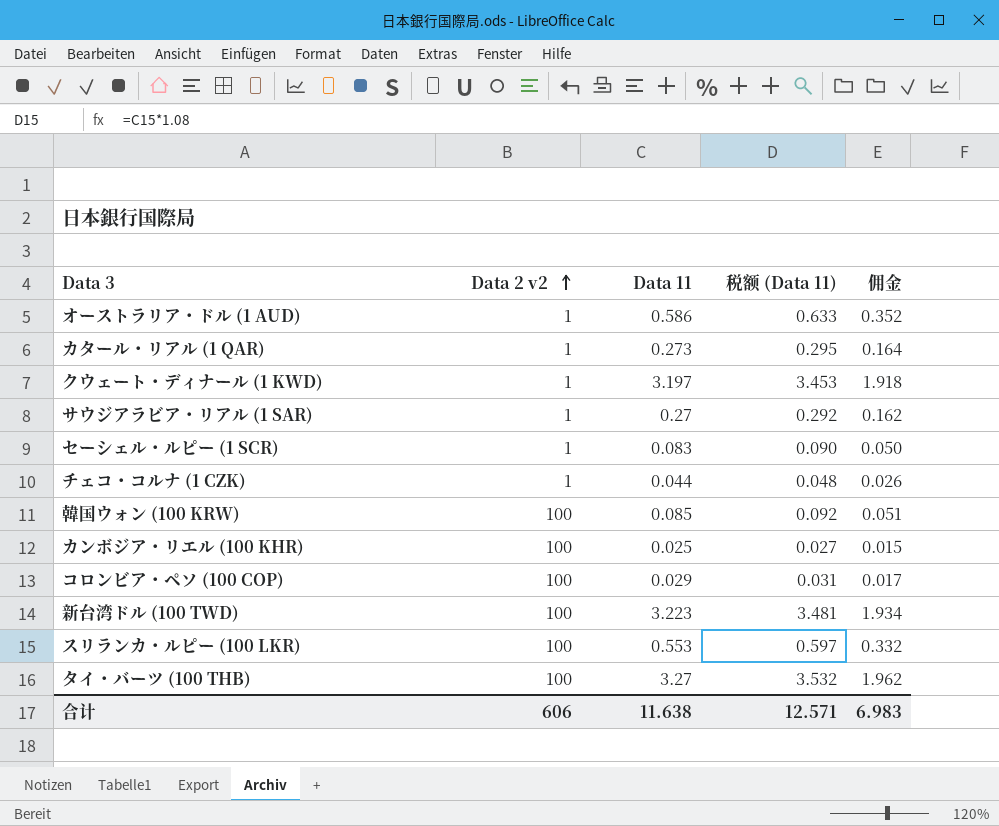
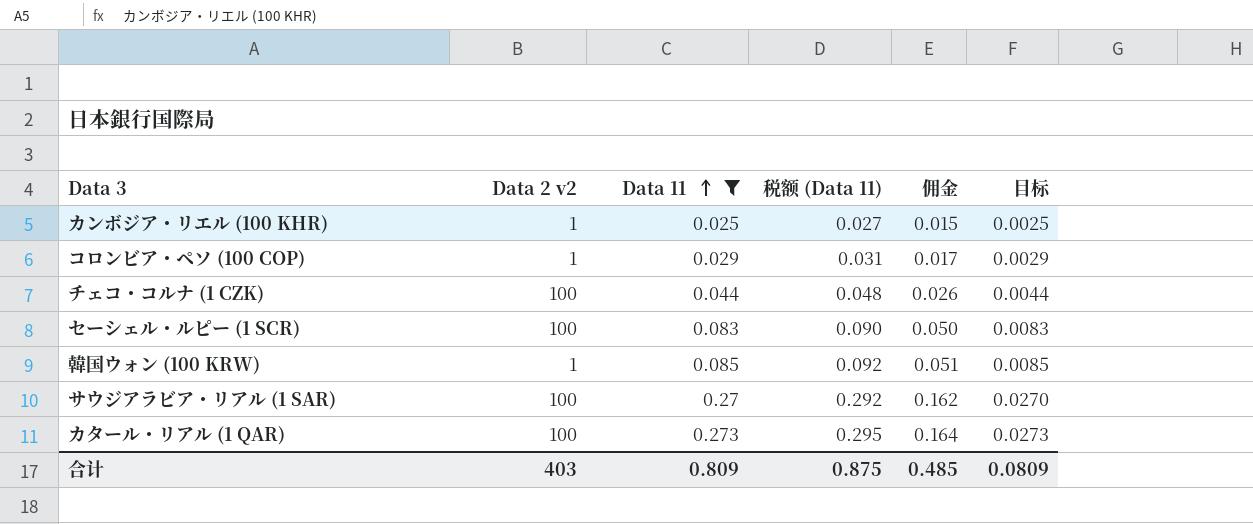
filter: none -> Data 11 <= 0.273
row order: Data 2 v2 ascending -> Data 11 ascending
column 目标 | formula: none -> [Data 11] * 0.1
カンボジア・リエル (100 KHR) | Data 2 v2: 100 -> 1
コロンビア・ペソ (100 COP) | Data 2 v2: 100 -> 1
チェコ・コルナ (1 CZK) | Data 2 v2: 1 -> 100
セーシェル・ルピー (1 SCR) | Data 2 v2: 1 -> 100
韓国ウォン (100 KRW) | Data 2 v2: 100 -> 1
サウジアラビア・リアル (1 SAR) | Data 2 v2: 1 -> 100
カタール・リアル (1 QAR) | Data 2 v2: 1 -> 100
合计 | Data 2 v2: 606 -> 403
合计 | Data 11: 11.638 -> 0.809
合计 | 税额 (Data 11): 12.571 -> 0.875
合计 | 佣金: 6.983 -> 0.485

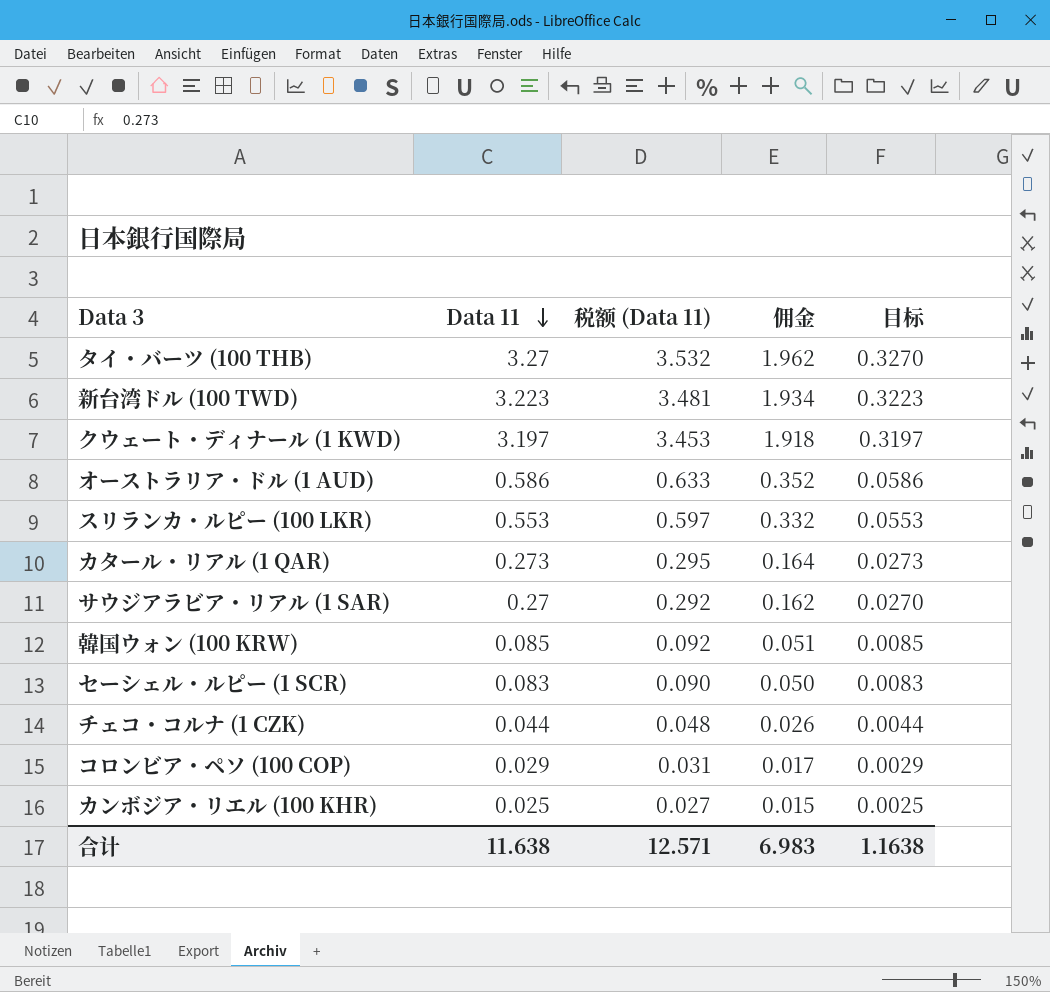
filter: Data 11 <= 0.273 -> none
row order: Data 11 ascending -> Data 11 descending
column Data 2 v2 | position: 2 -> none
合计 | Data 11: 0.809 -> 11.638
合计 | 税额 (Data 11): 0.875 -> 12.571
合计 | 佣金: 0.485 -> 6.983
合计 | 目标: 0.0809 -> 1.1638

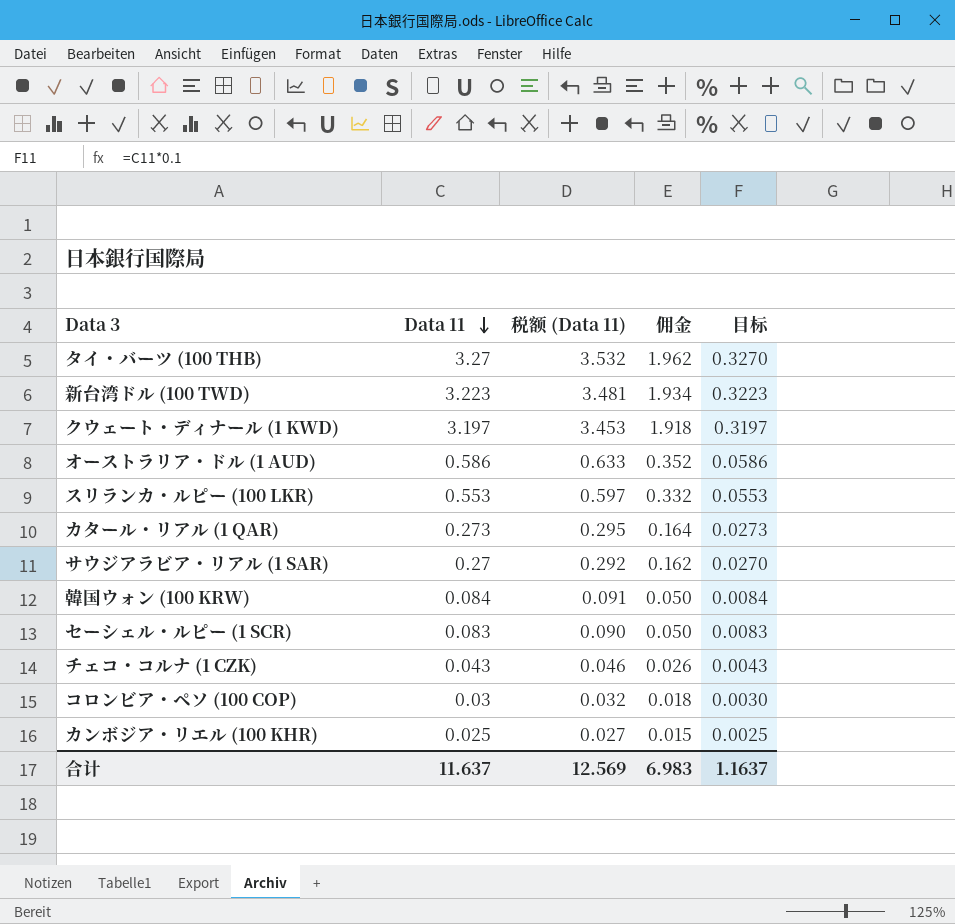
韓国ウォン (100 KRW) | Data 11: 0.085 -> 0.084
韓国ウォン (100 KRW) | 税额 (Data 11): 0.092 -> 0.091
韓国ウォン (100 KRW) | 佣金: 0.051 -> 0.050
韓国ウォン (100 KRW) | 目标: 0.0085 -> 0.0084
チェコ・コルナ (1 CZK) | Data 11: 0.044 -> 0.043
チェコ・コルナ (1 CZK) | 税额 (Data 11): 0.048 -> 0.046
チェコ・コルナ (1 CZK) | 目标: 0.0044 -> 0.0043
コロンビア・ペソ (100 COP) | Data 11: 0.029 -> 0.03
コロンビア・ペソ (100 COP) | 税额 (Data 11): 0.031 -> 0.032
コロンビア・ペソ (100 COP) | 佣金: 0.017 -> 0.018
コロンビア・ペソ (100 COP) | 目标: 0.0029 -> 0.0030
合计 | Data 11: 11.638 -> 11.637
合计 | 税额 (Data 11): 12.571 -> 12.569
合计 | 目标: 1.1638 -> 1.1637

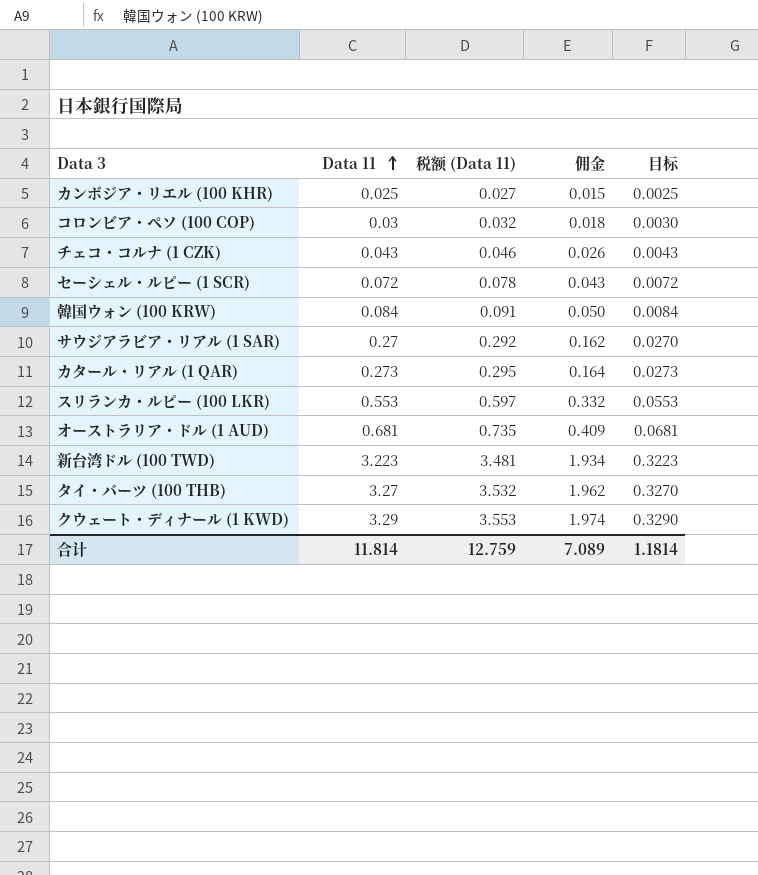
row order: Data 11 descending -> Data 11 ascending
セーシェル・ルピー (1 SCR) | Data 11: 0.083 -> 0.072
セーシェル・ルピー (1 SCR) | 税额 (Data 11): 0.090 -> 0.078
セーシェル・ルピー (1 SCR) | 佣金: 0.050 -> 0.043
セーシェル・ルピー (1 SCR) | 目标: 0.0083 -> 0.0072
オーストラリア・ドル (1 AUD) | Data 11: 0.586 -> 0.681
オーストラリア・ドル (1 AUD) | 税额 (Data 11): 0.633 -> 0.735
オーストラリア・ドル (1 AUD) | 佣金: 0.352 -> 0.409
オーストラリア・ドル (1 AUD) | 目标: 0.0586 -> 0.0681
クウェート・ディナール (1 KWD) | Data 11: 3.197 -> 3.29
クウェート・ディナール (1 KWD) | 税额 (Data 11): 3.453 -> 3.553
クウェート・ディナール (1 KWD) | 佣金: 1.918 -> 1.974
クウェート・ディナール (1 KWD) | 目标: 0.3197 -> 0.3290
合计 | Data 11: 11.637 -> 11.814
合计 | 税额 (Data 11): 12.569 -> 12.759
合计 | 佣金: 6.983 -> 7.089
合计 | 目标: 1.1637 -> 1.1814

